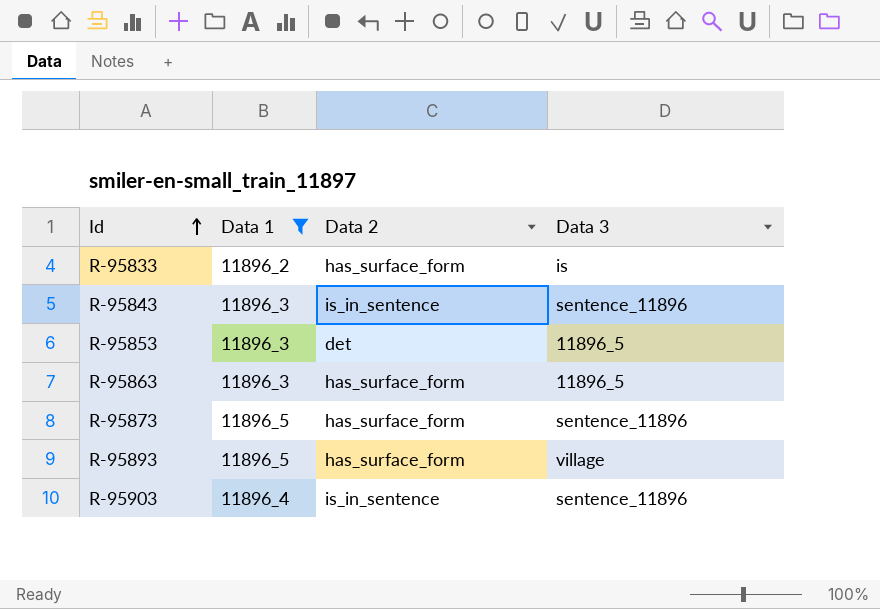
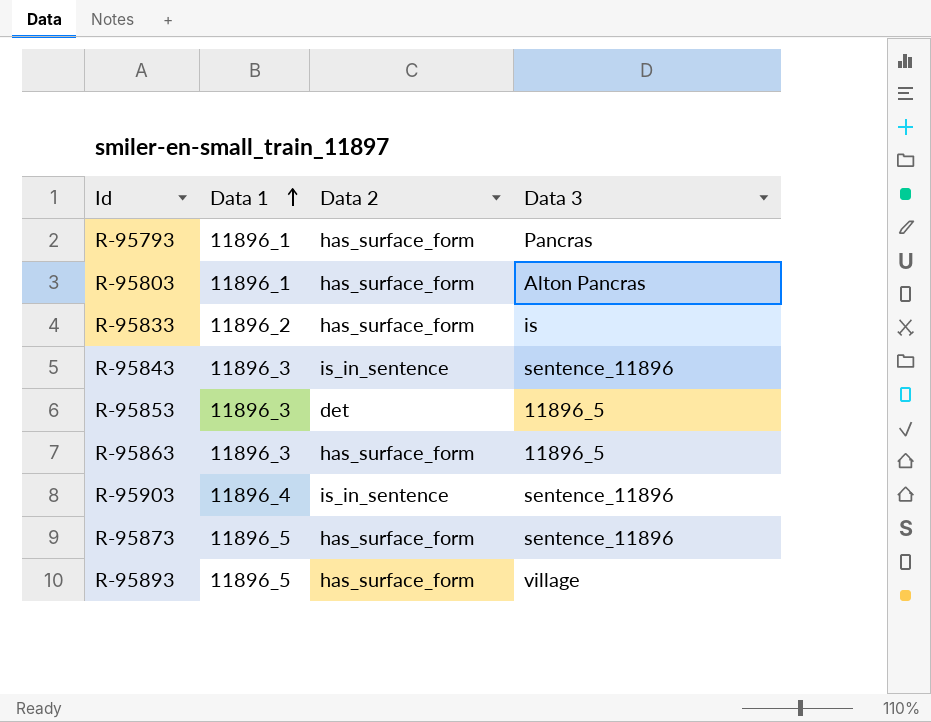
filter: Data 1 != 11896_1 -> none
row order: Id ascending -> Data 1 ascending

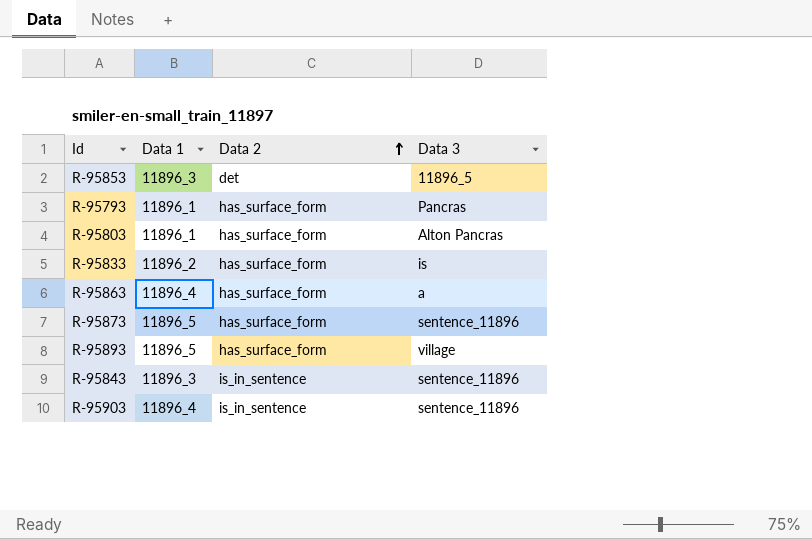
row order: Data 1 ascending -> Data 2 ascending
R-95863 | Data 1: 11896_3 -> 11896_4
R-95863 | Data 3: 11896_5 -> a

